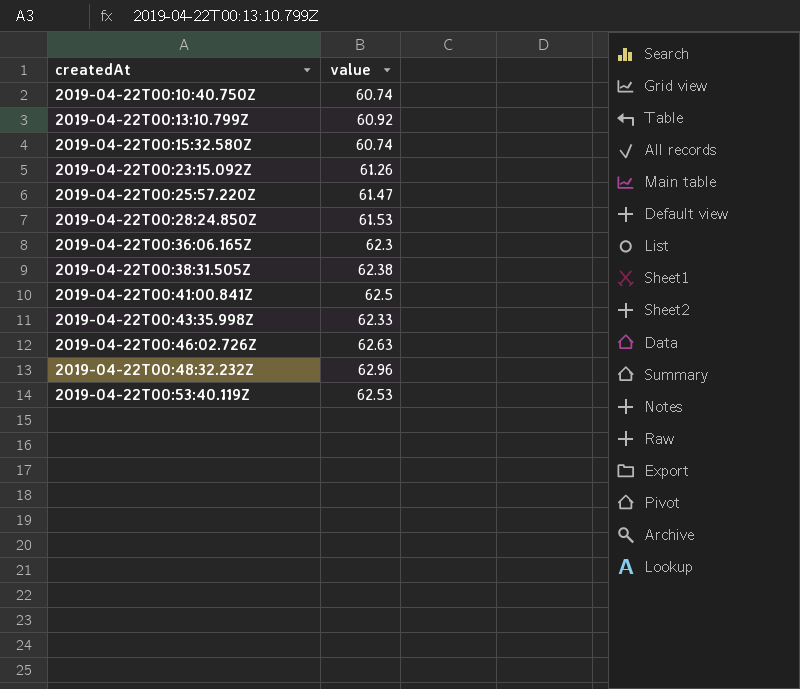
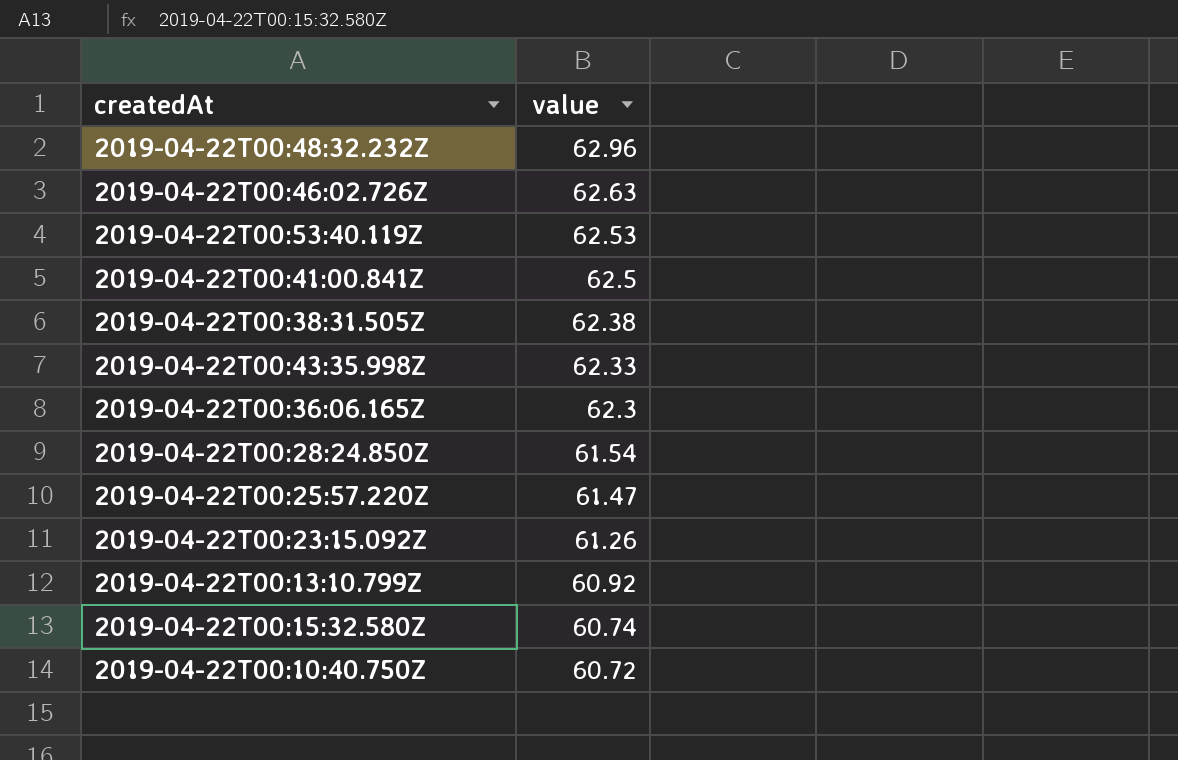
row order: createdAt ascending -> value descending
2019-04-22T00:28:24.850Z | value: 61.53 -> 61.54
2019-04-22T00:10:40.750Z | value: 60.74 -> 60.72

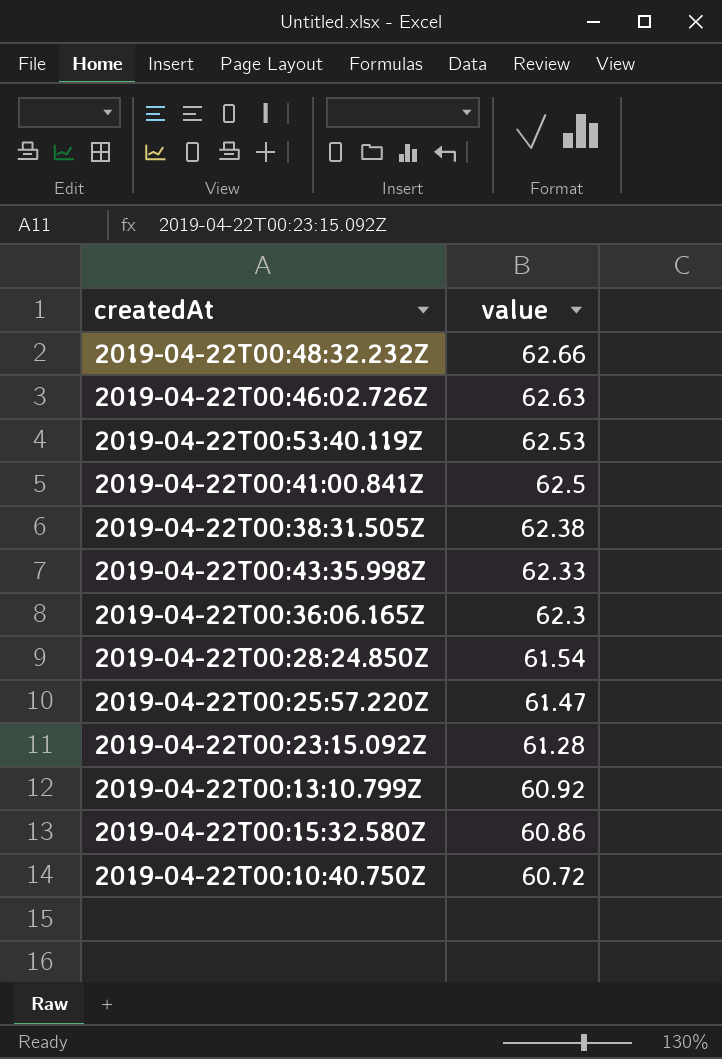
2019-04-22T00:48:32.232Z | value: 62.96 -> 62.66
2019-04-22T00:23:15.092Z | value: 61.26 -> 61.28
2019-04-22T00:15:32.580Z | value: 60.74 -> 60.86

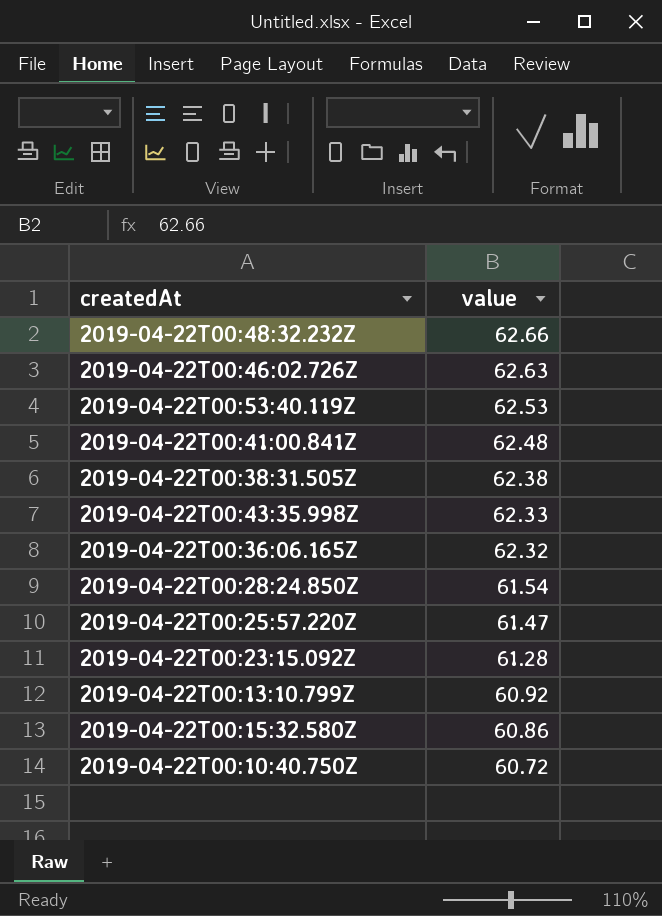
2019-04-22T00:41:00.841Z | value: 62.5 -> 62.48
2019-04-22T00:36:06.165Z | value: 62.3 -> 62.32

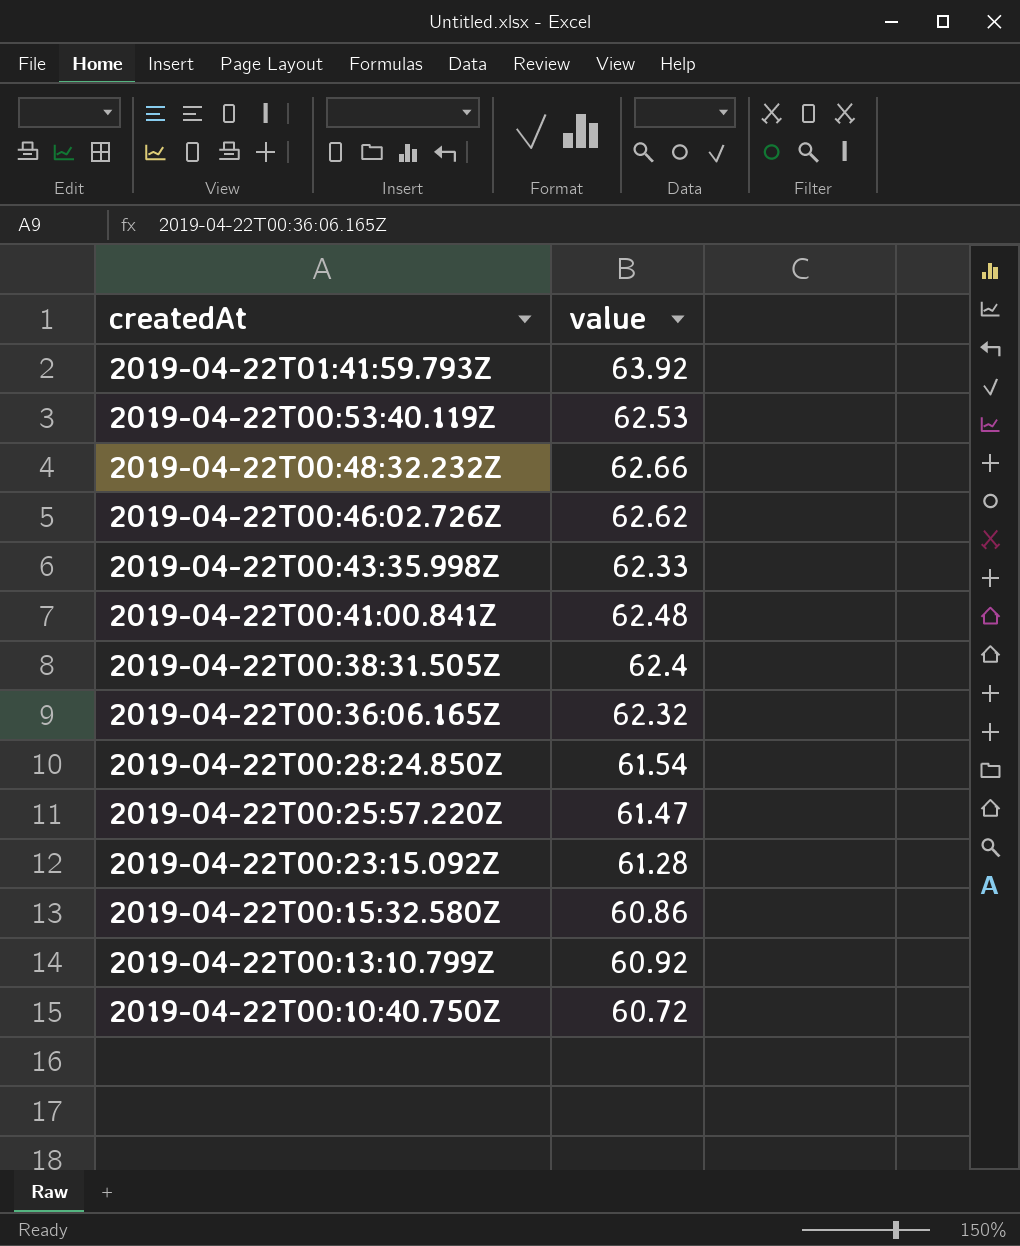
row order: value descending -> createdAt descending
row 2019-04-22T01:41:59.793Z: none -> 63.92
2019-04-22T00:46:02.726Z | value: 62.63 -> 62.62
2019-04-22T00:38:31.505Z | value: 62.38 -> 62.4

